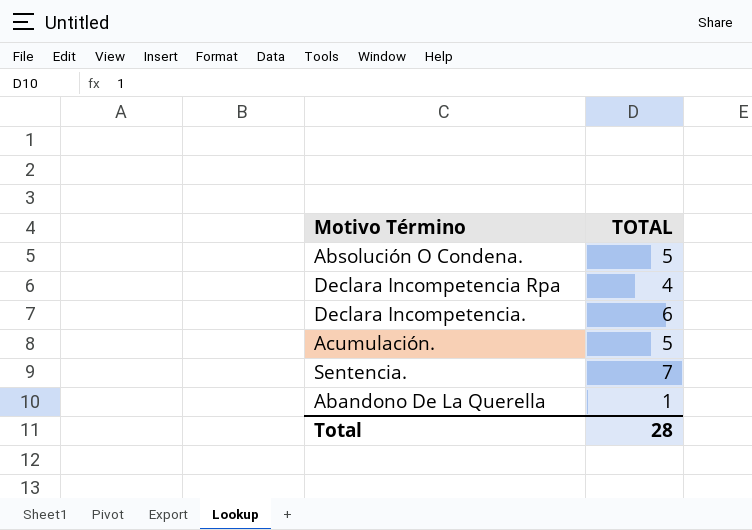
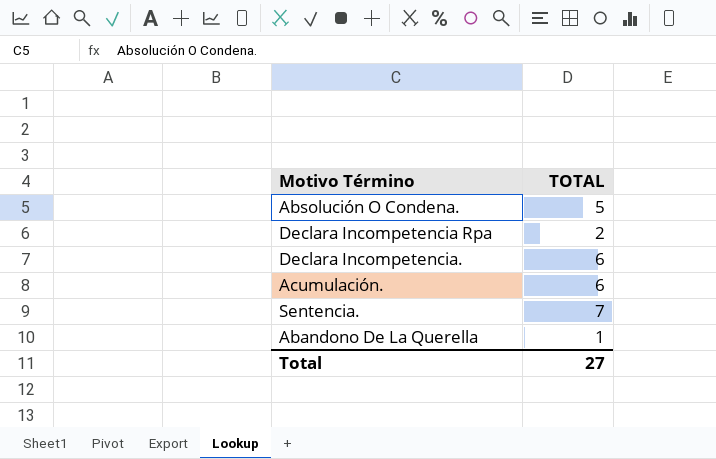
Declara Incompetencia Rpa | TOTAL: 4 -> 2
Acumulación. | TOTAL: 5 -> 6
Total | TOTAL: 28 -> 27

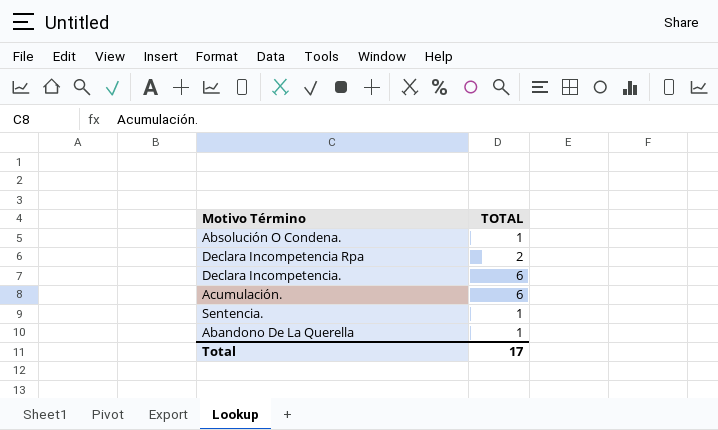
Absolución O Condena. | TOTAL: 5 -> 1
Sentencia. | TOTAL: 7 -> 1
Total | TOTAL: 27 -> 17

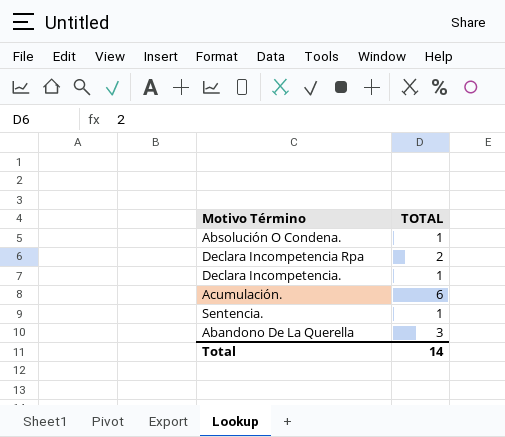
Declara Incompetencia. | TOTAL: 6 -> 1
Abandono De La Querella | TOTAL: 1 -> 3
Total | TOTAL: 17 -> 14

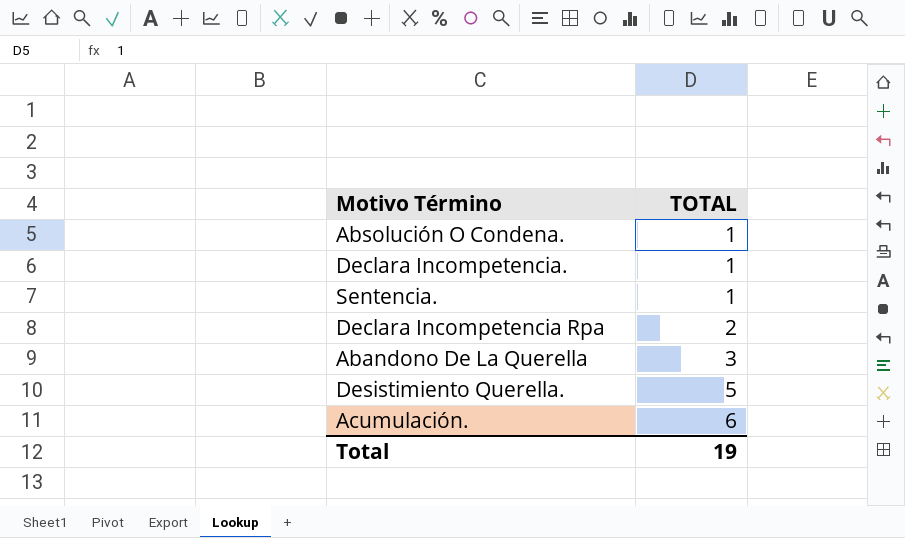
row order: none -> TOTAL ascending
row Desistimiento Querella.: none -> 5
Total | TOTAL: 14 -> 19

